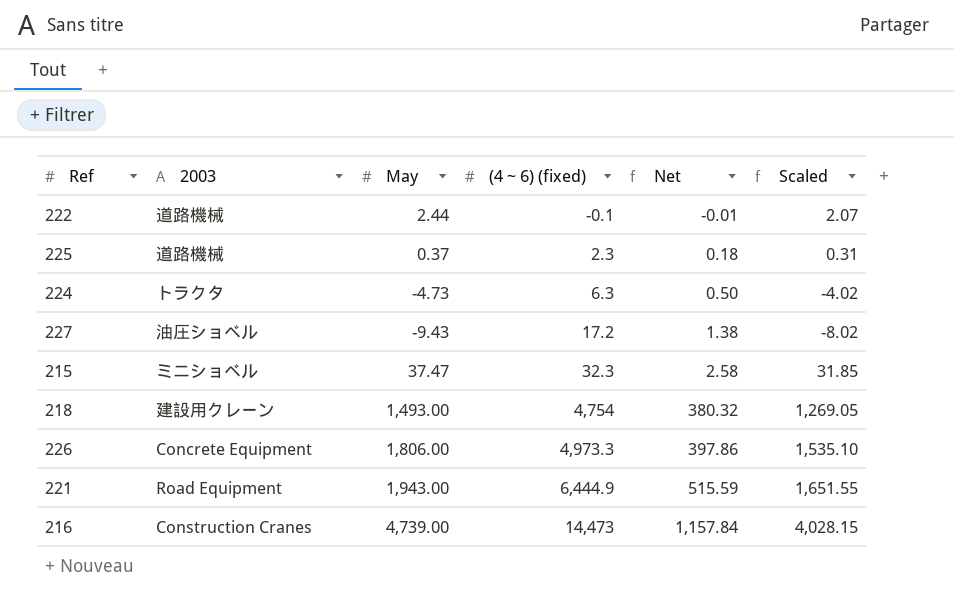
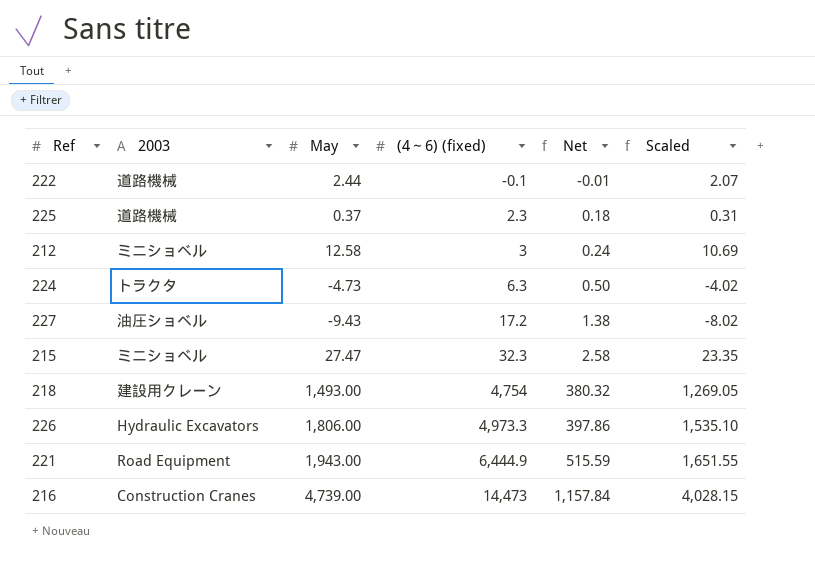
row 212: none -> ミニショベル | 12.58 | 3 | 0.24 | 10.69
215 | May: 37.47 -> 27.47
215 | Scaled: 31.85 -> 23.35
226 | 2003: Concrete Equipment -> Hydraulic Excavators

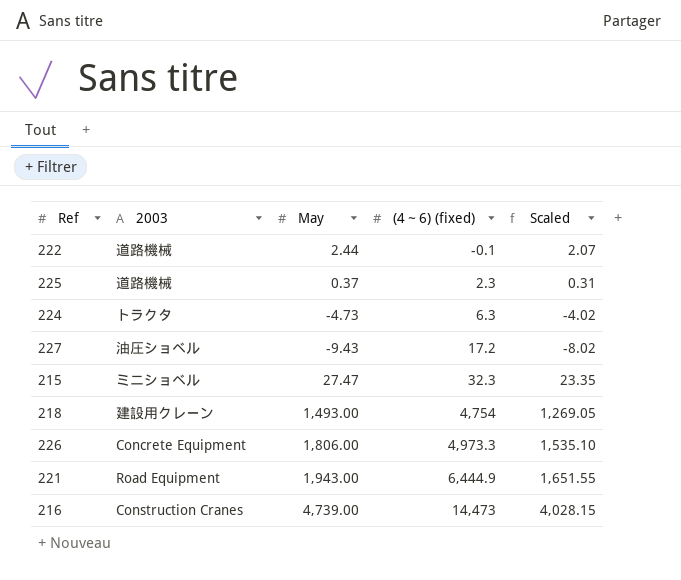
column Net | formula: [(4～6) (fixed)] * 0.08 -> none
row 212: ミニショベル | 12.58 | 3 | 0.24 | 10.69 -> none
226 | 2003: Hydraulic Excavators -> Concrete Equipment

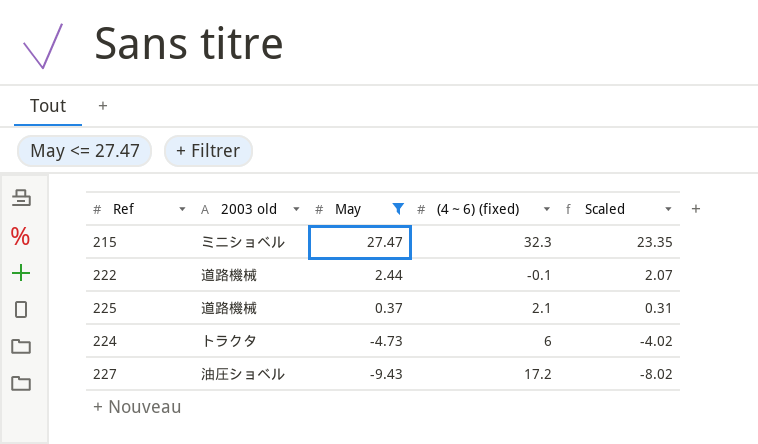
filter: none -> May <= 27.47
row order: (4～6) (fixed) ascending -> May descending
column name: 2003 -> 2003 old
225 | (4～6) (fixed): 2.3 -> 2.1
224 | (4～6) (fixed): 6.3 -> 6

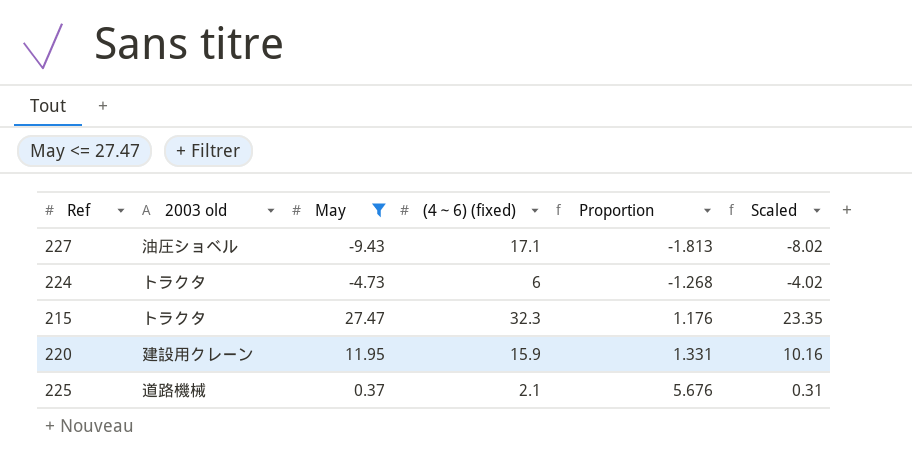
row order: May descending -> Proportion ascending
column Proportion | formula: none -> [(4～6) (fixed)] / [May]
row 222: 道路機械 | 2.44 | -0.1 | 2.07 -> none
227 | (4～6) (fixed): 17.2 -> 17.1
215 | 2003 old: ミニショベル -> トラクタ
row 220: none -> 建設用クレーン | 11.95 | 15.9 | 1.331 | 10.16

